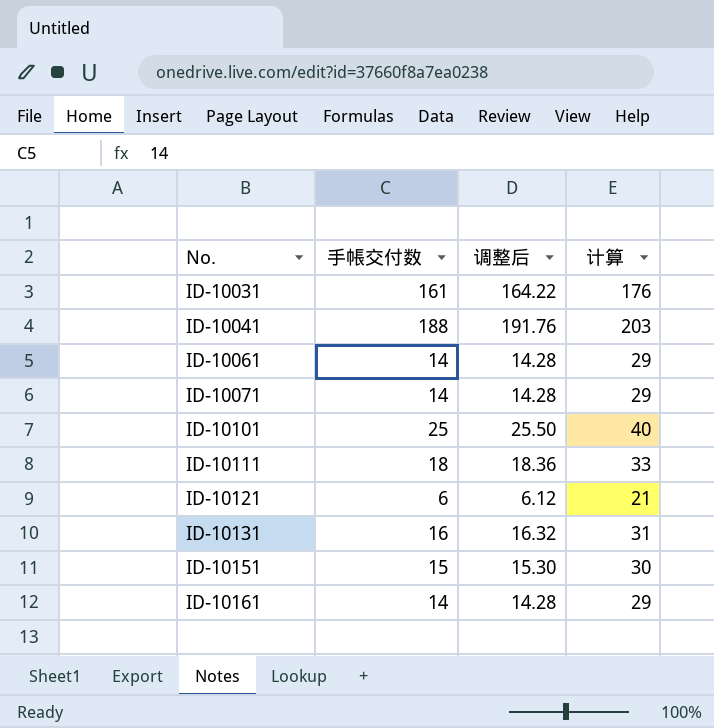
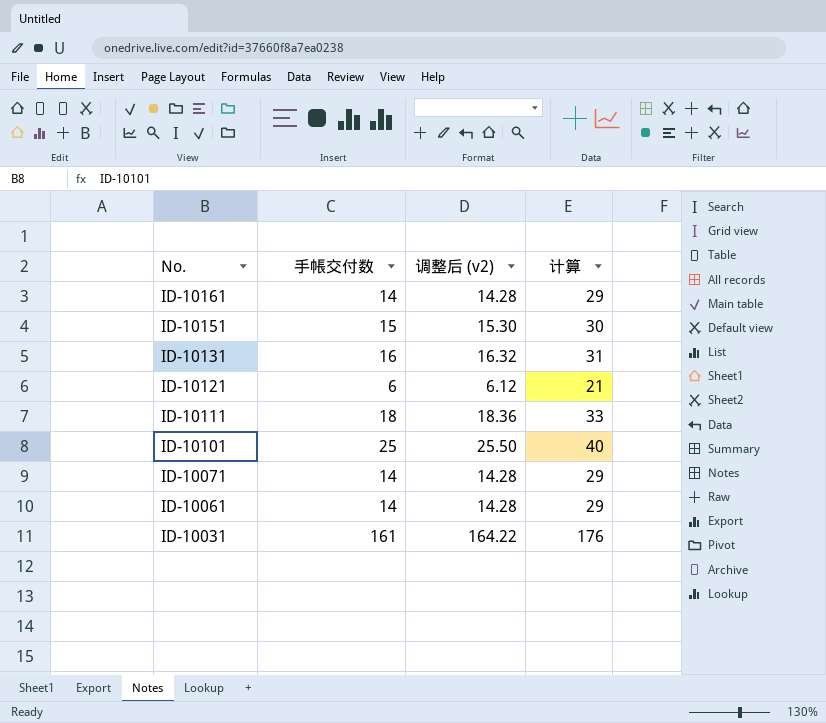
row order: No. ascending -> No. descending
column name: 调整后 -> 调整后 (v2)
row ID-10041: 188 | 191.76 | 203 -> none

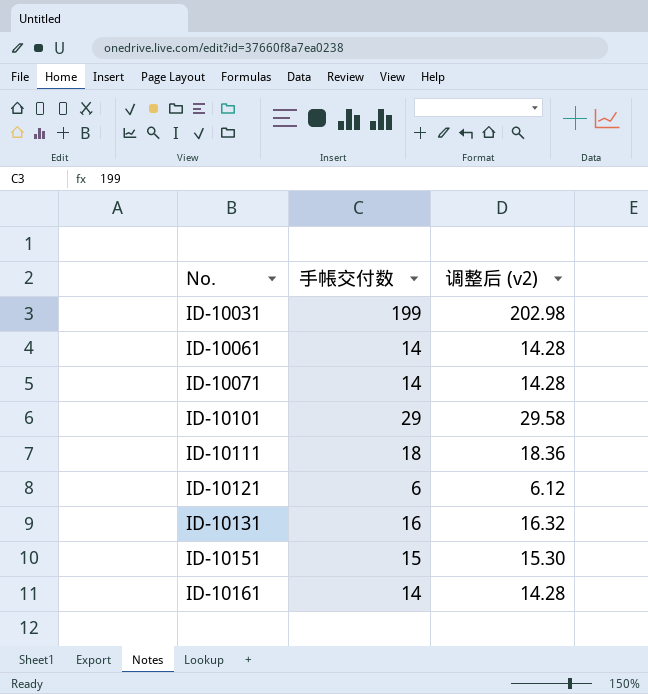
row order: No. descending -> No. ascending
column 计算 | formula: [手帳交付数] + 15 -> none
ID-10031 | 手帳交付数: 161 -> 199
ID-10031 | 调整后 (v2): 164.22 -> 202.98
ID-10101 | 手帳交付数: 25 -> 29
ID-10101 | 调整后 (v2): 25.50 -> 29.58

